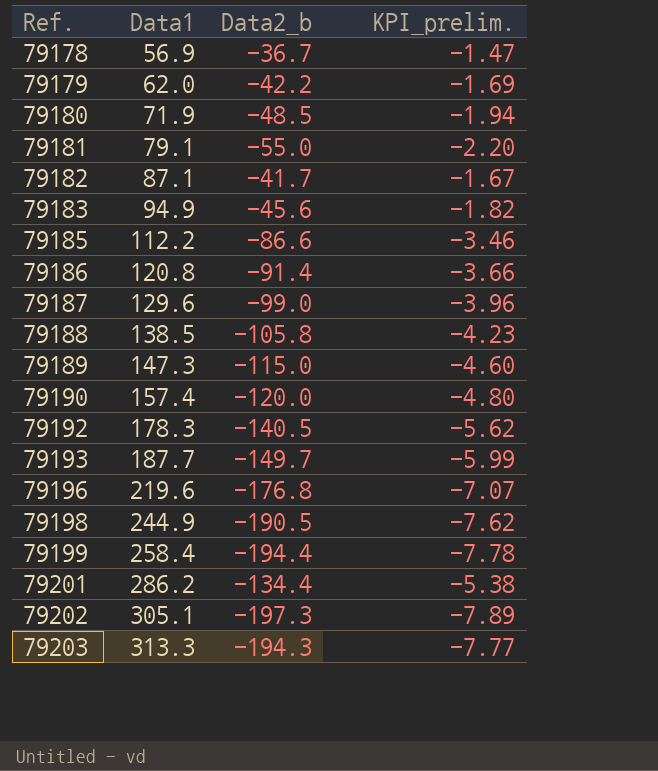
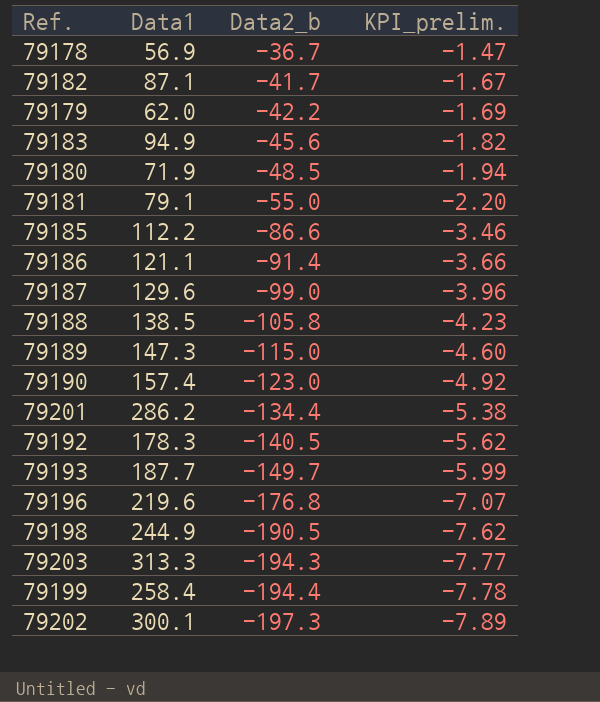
row order: Ref. ascending -> Data2_b descending
79186 | Data1: 120.8 -> 121.1
79190 | Data2_b: -120.0 -> -123.0
79190 | KPI_prelim.: -4.80 -> -4.92
79202 | Data1: 305.1 -> 300.1

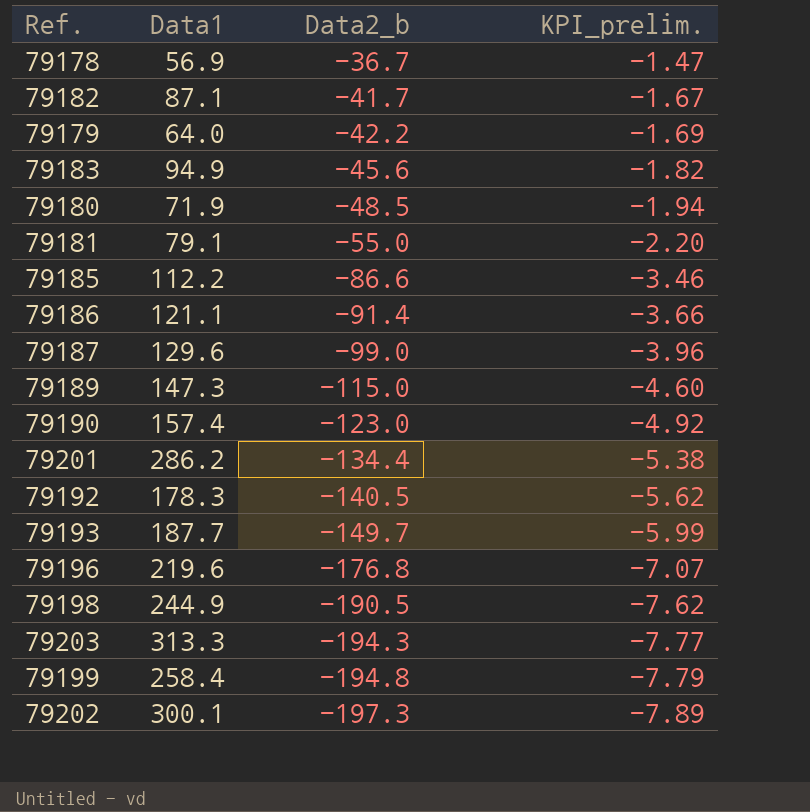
row 79188: 138.5 | -105.8 | -4.23 -> none
79179 | Data1: 62.0 -> 64.0
79199 | Data2_b: -194.4 -> -194.8
79199 | KPI_prelim.: -7.78 -> -7.79

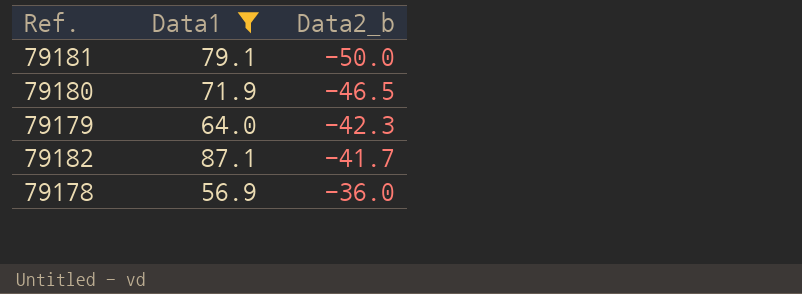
filter: none -> Data1 <= 87.1
row order: Data2_b descending -> Data2_b ascending
column KPI_prelim. | formula: [Data2_b] * 0.04 -> none
79181 | Data2_b: -55.0 -> -50.0
79180 | Data2_b: -48.5 -> -46.5
79179 | Data2_b: -42.2 -> -42.3
79178 | Data2_b: -36.7 -> -36.0

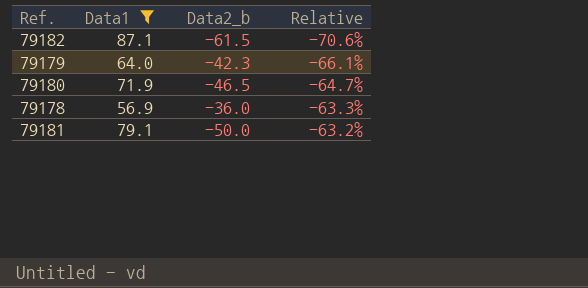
row order: Data2_b ascending -> Relative ascending
column Relative | formula: none -> [Data2_b] / [Data1]
79182 | Data2_b: -41.7 -> -61.5

